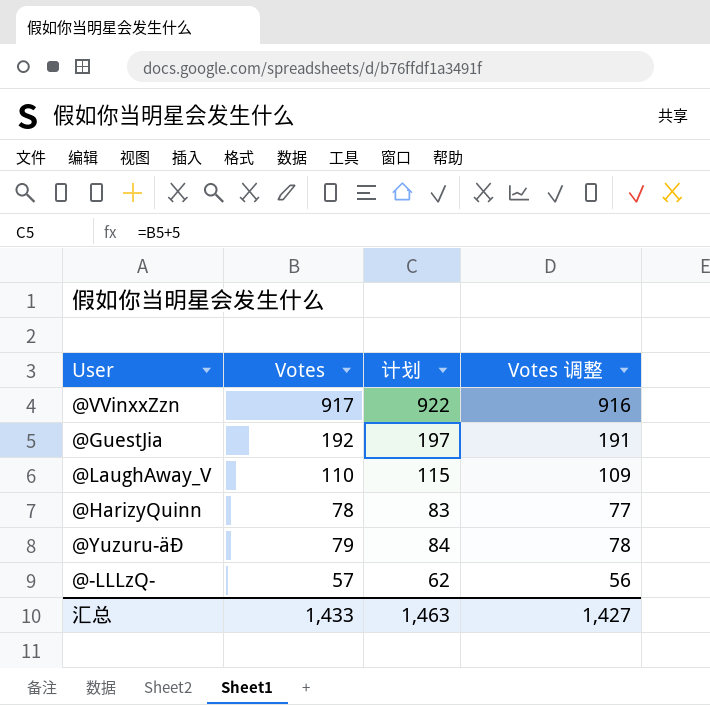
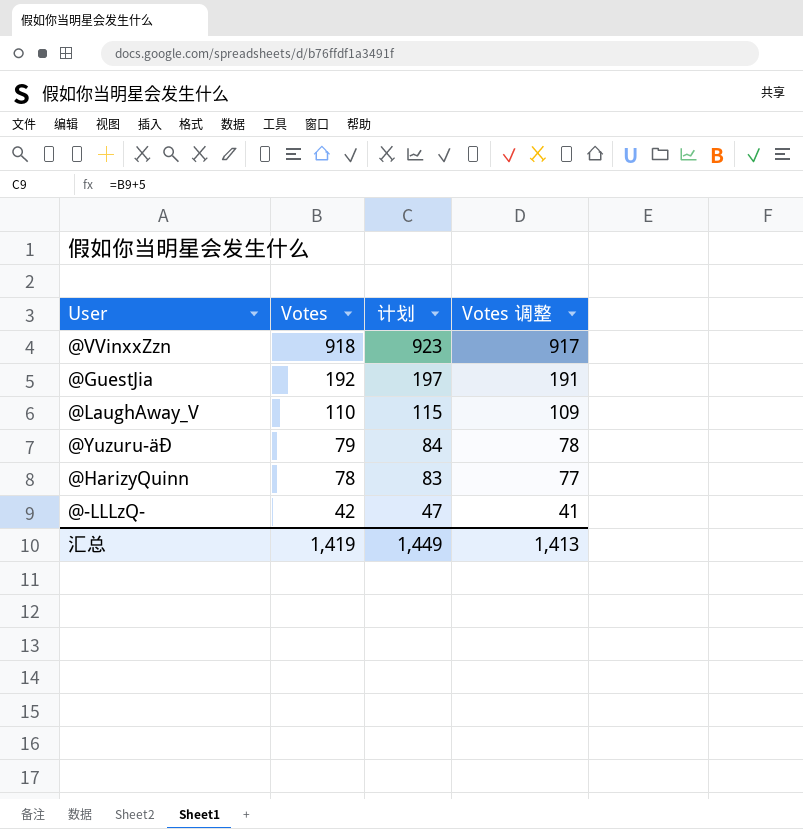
row order: none -> Votes descending
@VVinxxZzn | Votes: 917 -> 918
@VVinxxZzn | 计划: 922 -> 923
@VVinxxZzn | Votes 调整: 916 -> 917
@-LLLzQ- | Votes: 57 -> 42
@-LLLzQ- | 计划: 62 -> 47
@-LLLzQ- | Votes 调整: 56 -> 41
汇总 | Votes: 1,433 -> 1,419
汇总 | 计划: 1,463 -> 1,449
汇总 | Votes 调整: 1,427 -> 1,413

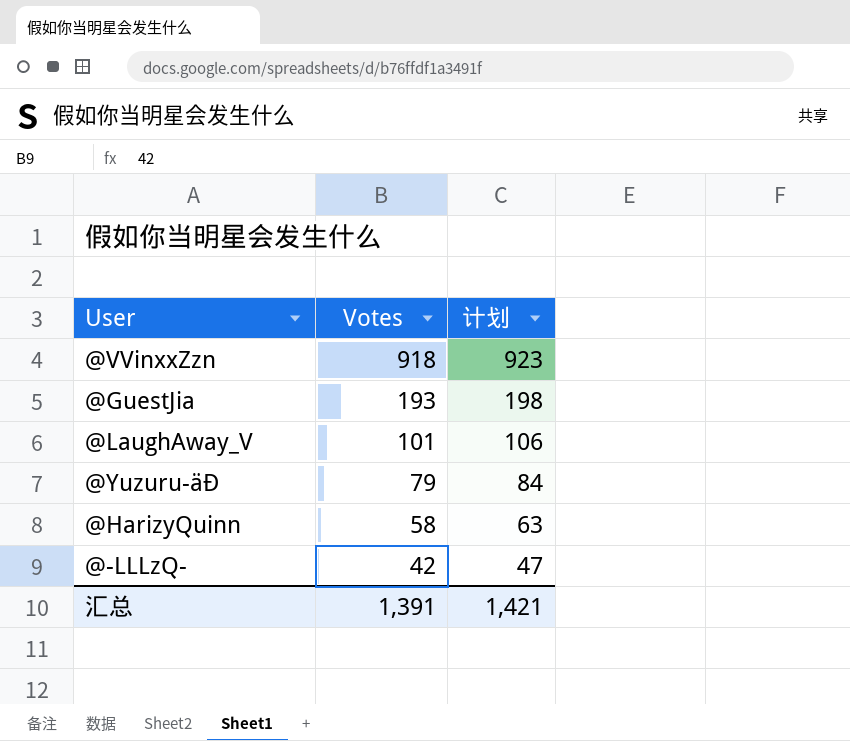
column Votes 调整 | formula: [Votes] - 1 -> none
@GuestJia | Votes: 192 -> 193
@GuestJia | 计划: 197 -> 198
@LaughAway_V | Votes: 110 -> 101
@LaughAway_V | 计划: 115 -> 106
@HarizyQuinn | Votes: 78 -> 58
@HarizyQuinn | 计划: 83 -> 63
汇总 | Votes: 1,419 -> 1,391
汇总 | 计划: 1,449 -> 1,421

